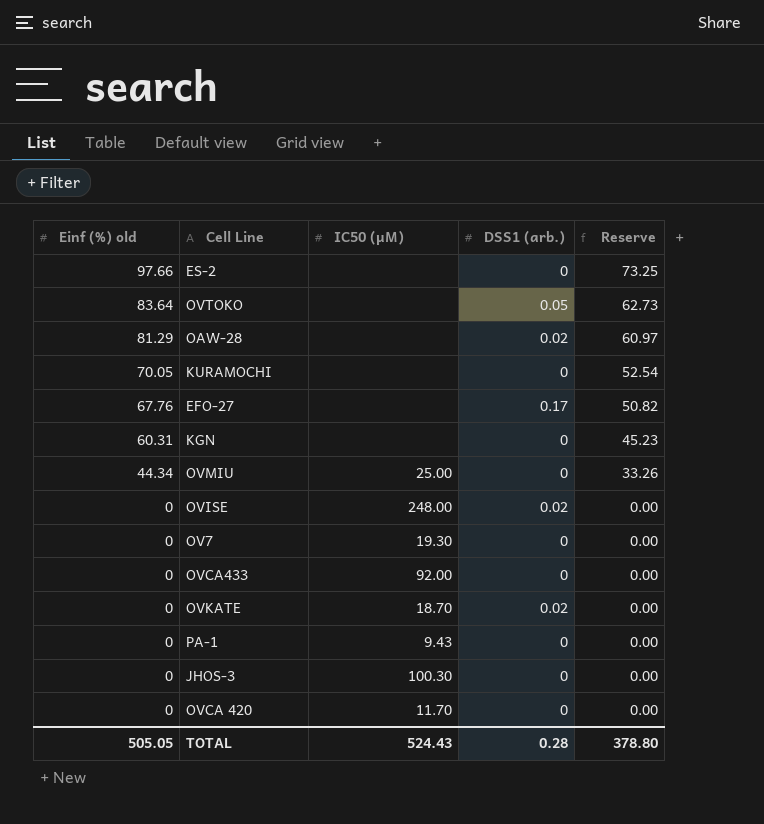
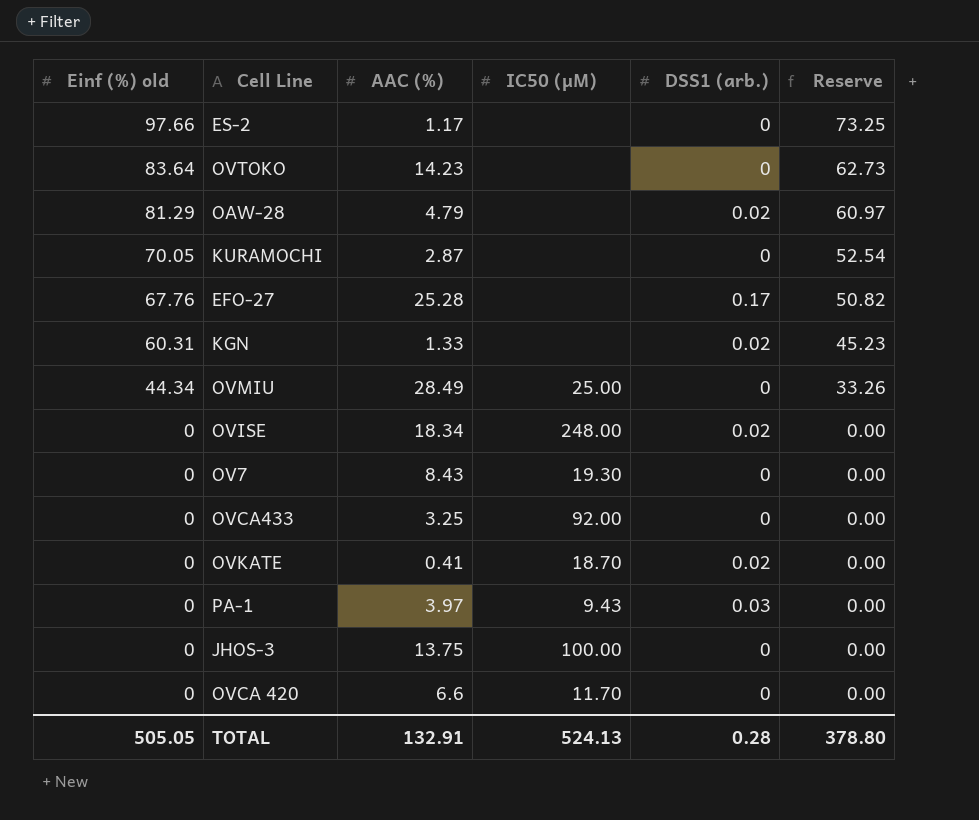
column AAC (%) | position: none -> 3
OVTOKO | DSS1 (arb.): 0.05 -> 0
KGN | DSS1 (arb.): 0 -> 0.02
PA-1 | DSS1 (arb.): 0 -> 0.03
JHOS-3 | IC50 (µM): 100.30 -> 100.00
TOTAL | IC50 (µM): 524.43 -> 524.13

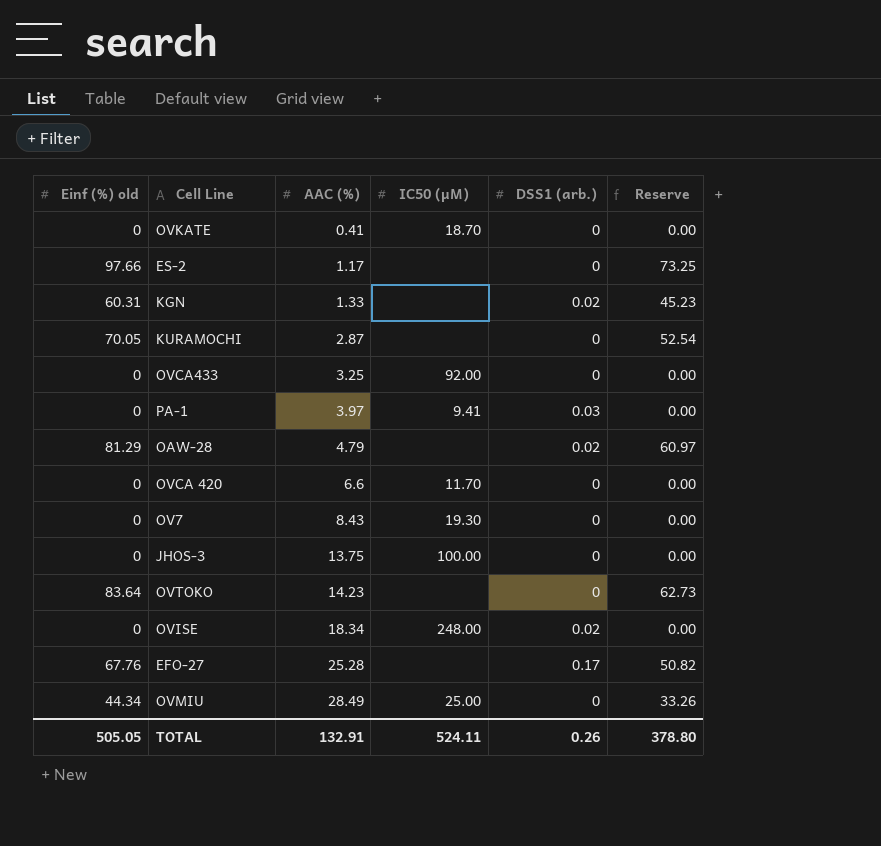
row order: Einf (%) old descending -> AAC (%) ascending
OVKATE | DSS1 (arb.): 0.02 -> 0
PA-1 | IC50 (µM): 9.43 -> 9.41
TOTAL | IC50 (µM): 524.13 -> 524.11
TOTAL | DSS1 (arb.): 0.28 -> 0.26

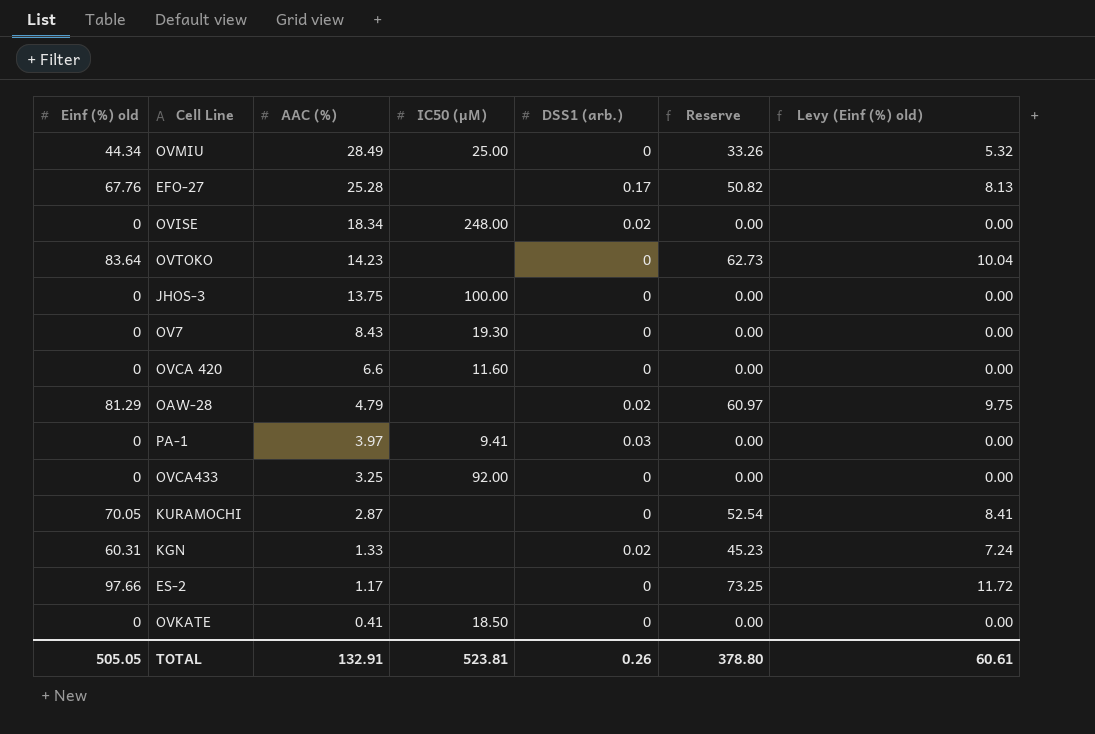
row order: AAC (%) ascending -> AAC (%) descending
column Levy (Einf (%) old) | formula: none -> [Einf (%) old] * 0.12
OVCA 420 | IC50 (µM): 11.70 -> 11.60
OVKATE | IC50 (µM): 18.70 -> 18.50
TOTAL | IC50 (µM): 524.11 -> 523.81

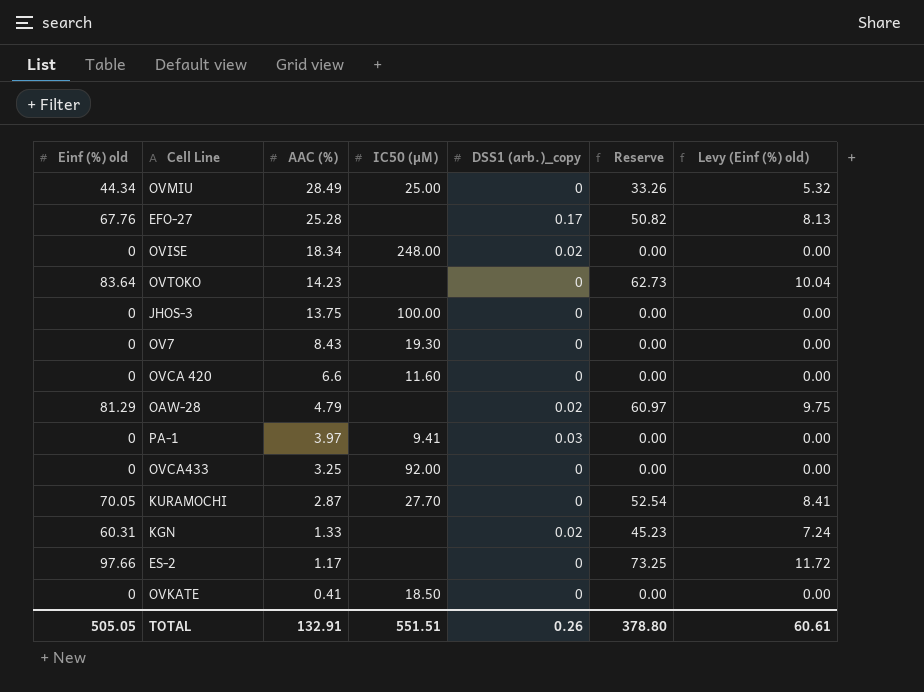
column name: DSS1 (arb.) -> DSS1 (arb.)_copy
KURAMOCHI | IC50 (µM): none -> 27.70
TOTAL | IC50 (µM): 523.81 -> 551.51

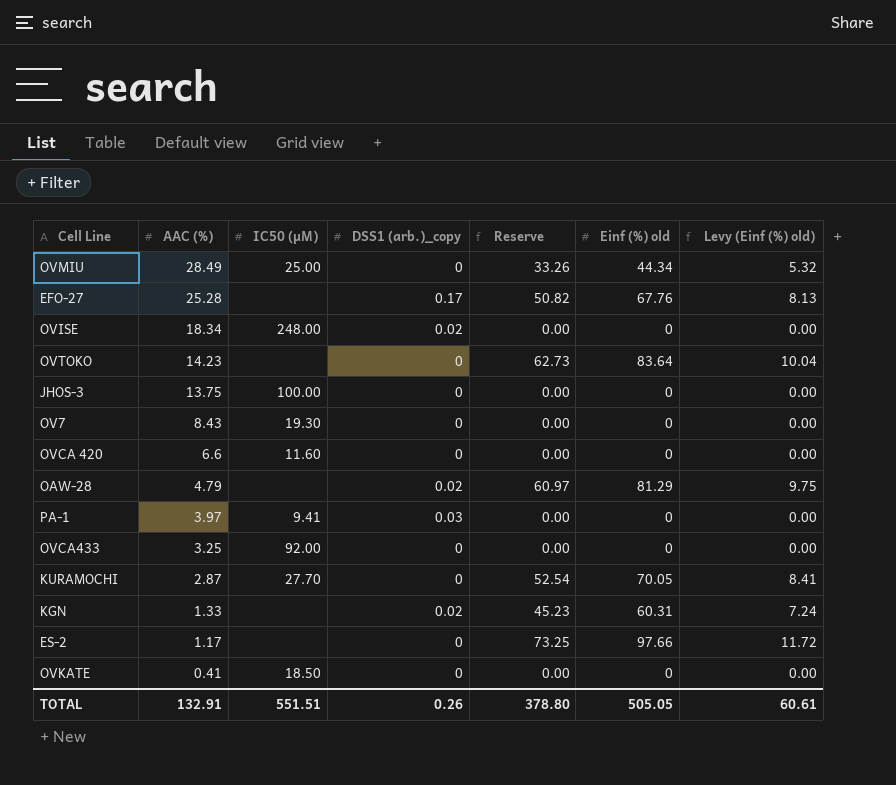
column Einf (%) old | position: 1 -> 6

